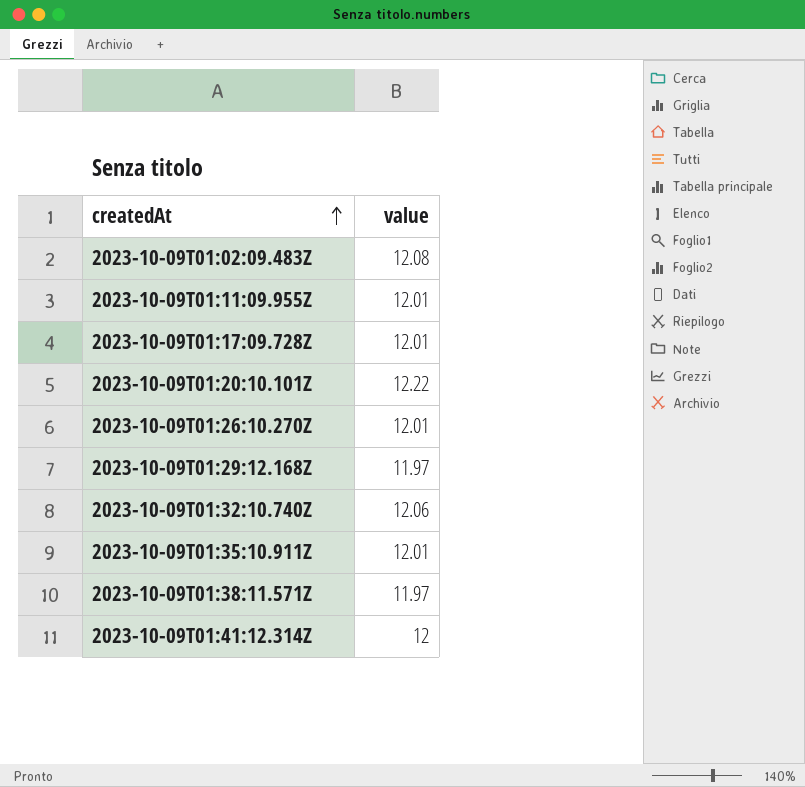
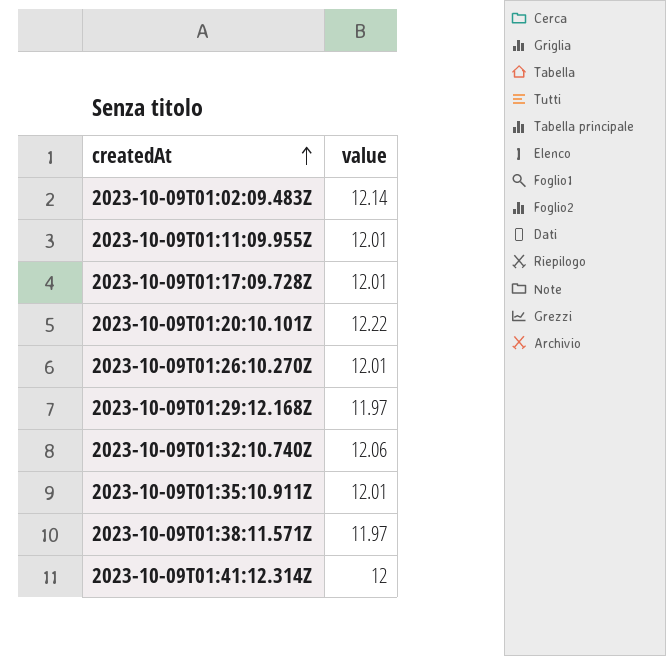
2023-10-09T01:02:09.483Z | value: 12.08 -> 12.14

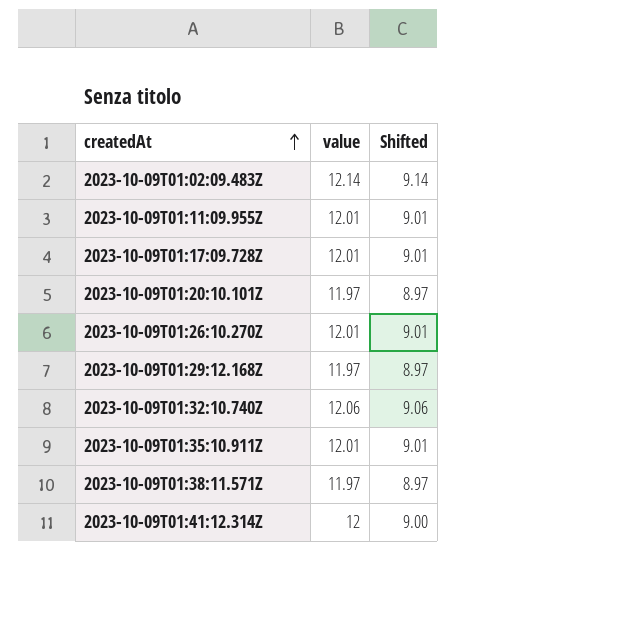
column Shifted | formula: none -> [value] - 3
2023-10-09T01:20:10.101Z | value: 12.22 -> 11.97

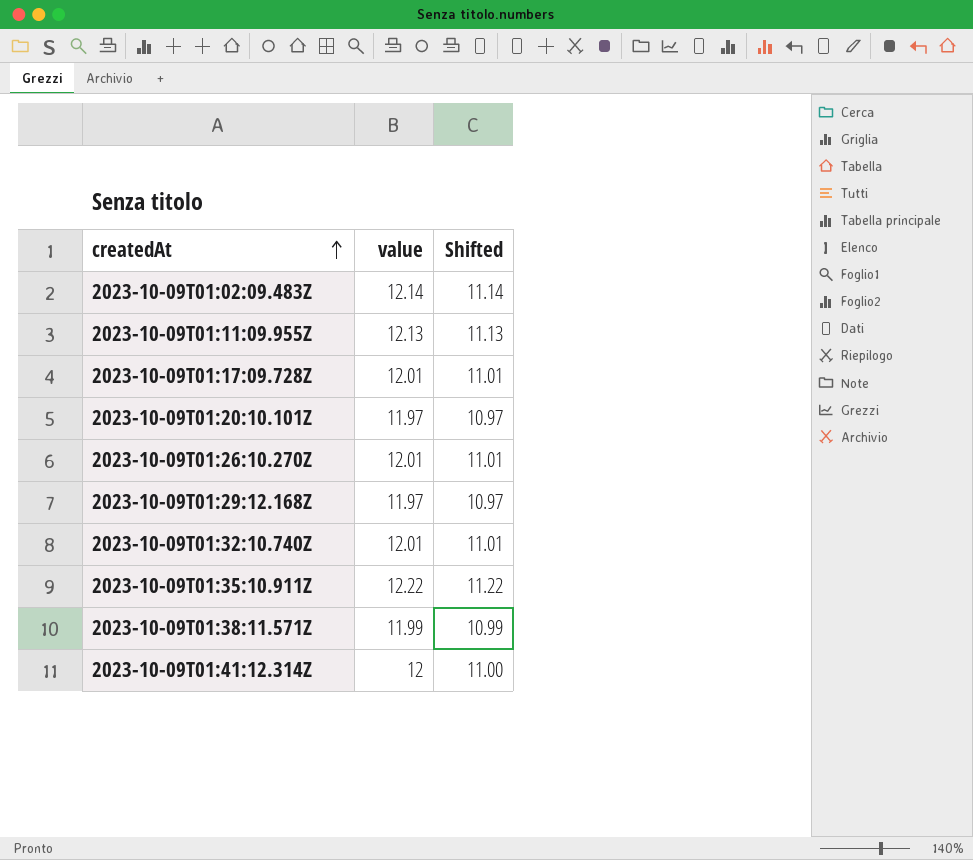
column Shifted | formula: [value] - 3 -> [value] - 1
2023-10-09T01:11:09.955Z | value: 12.01 -> 12.13
2023-10-09T01:32:10.740Z | value: 12.06 -> 12.01
2023-10-09T01:35:10.911Z | value: 12.01 -> 12.22
2023-10-09T01:38:11.571Z | value: 11.97 -> 11.99

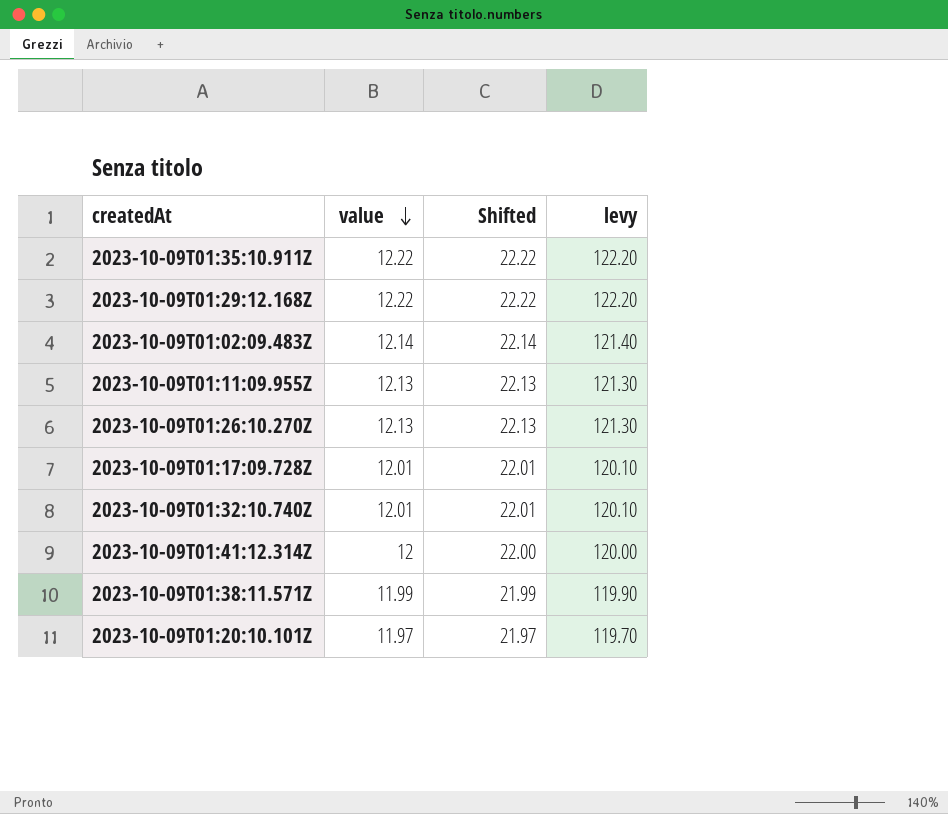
row order: createdAt ascending -> value descending
column Shifted | formula: [value] - 1 -> [value] + 10
column levy | formula: none -> [value] * 10
2023-10-09T01:29:12.168Z | value: 11.97 -> 12.22
2023-10-09T01:26:10.270Z | value: 12.01 -> 12.13

